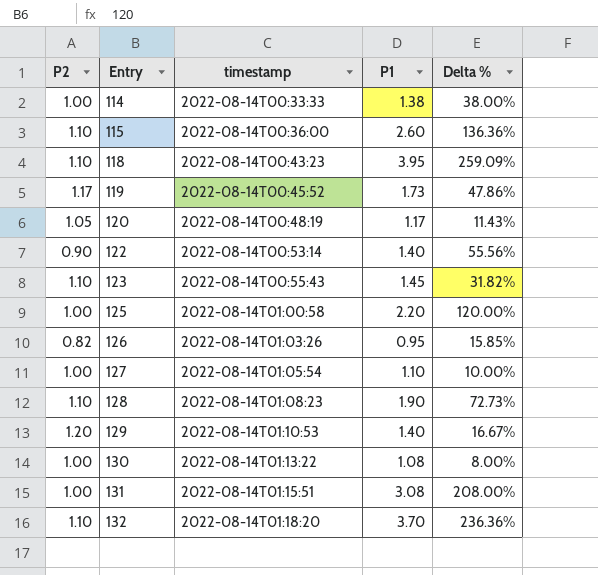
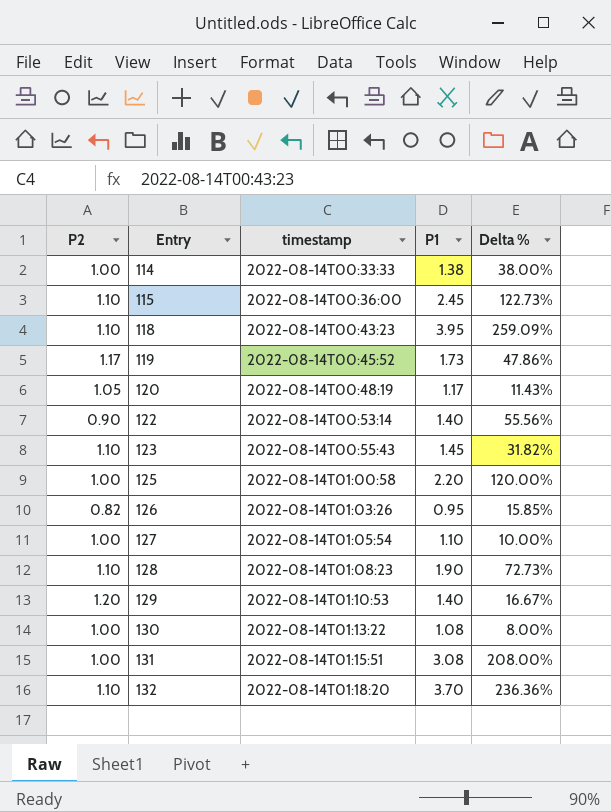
115 | P1: 2.60 -> 2.45
115 | Delta %: 136.36% -> 122.73%

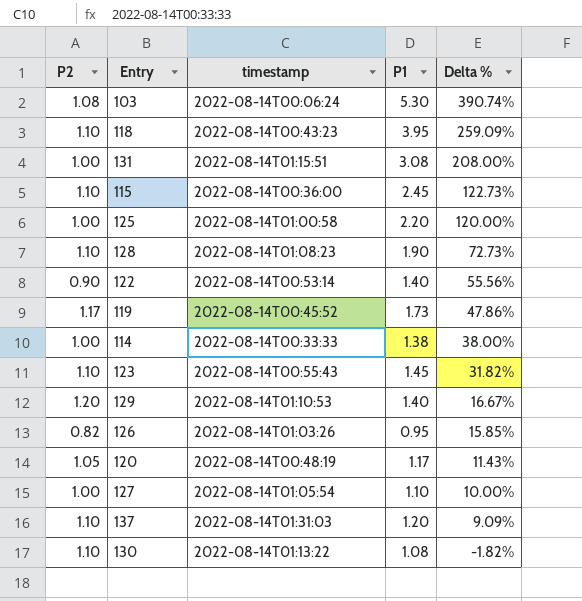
row order: Entry ascending -> Delta % descending
row 132: 1.10 | 2022-08-14T01:18:20 | 3.70 | 236.36% -> none
row 103: none -> 1.08 | 2022-08-14T00:06:24 | 5.30 | 390.74%
row 137: none -> 1.10 | 2022-08-14T01:31:03 | 1.20 | 9.09%
130 | P2: 1.00 -> 1.10
130 | Delta %: 8.00% -> -1.82%

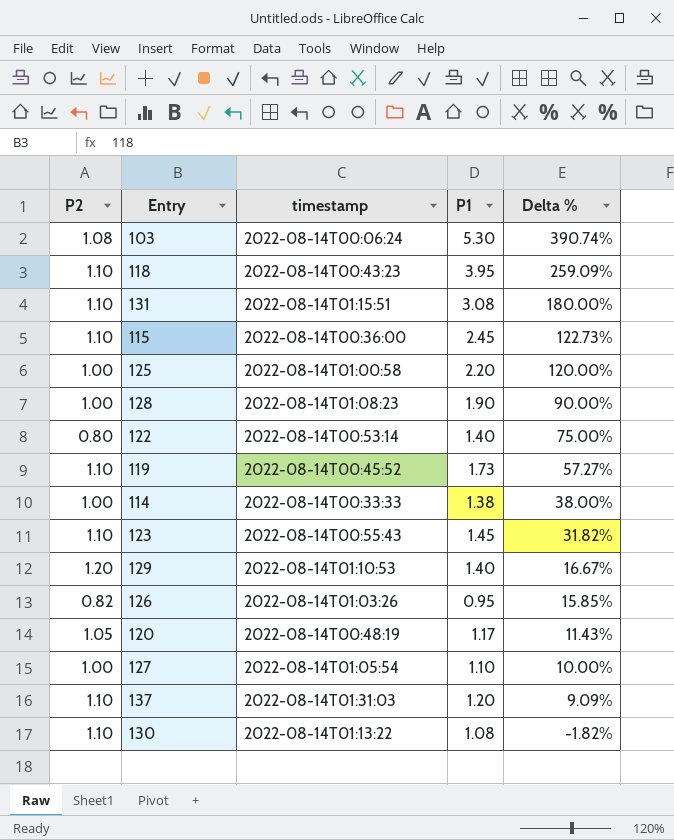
131 | P2: 1.00 -> 1.10
131 | Delta %: 208.00% -> 180.00%
128 | P2: 1.10 -> 1.00
128 | Delta %: 72.73% -> 90.00%
122 | P2: 0.90 -> 0.80
122 | Delta %: 55.56% -> 75.00%
119 | P2: 1.17 -> 1.10
119 | Delta %: 47.86% -> 57.27%

